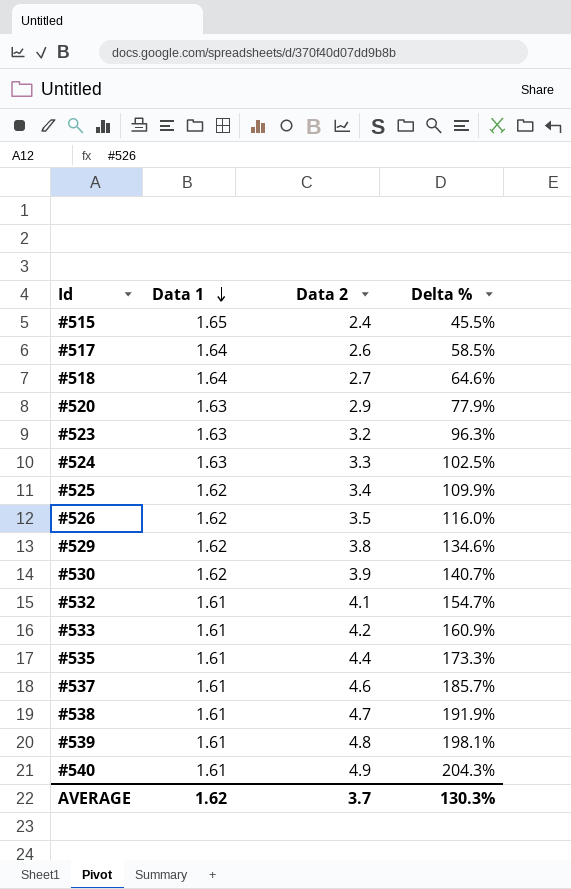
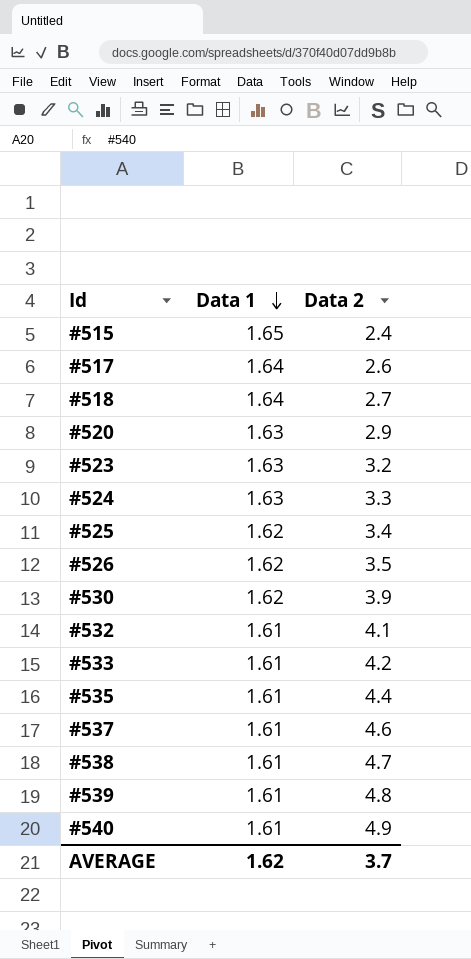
column Delta % | formula: ([Data 2] - [Data 1]) / [Data 1] -> none
row #529: 1.62 | 3.8 | 134.6% -> none

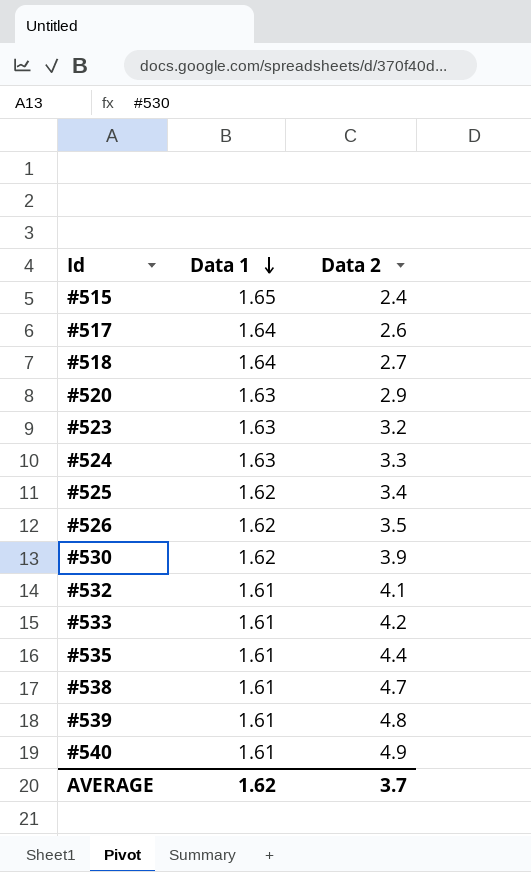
row #537: 1.61 | 4.6 -> none

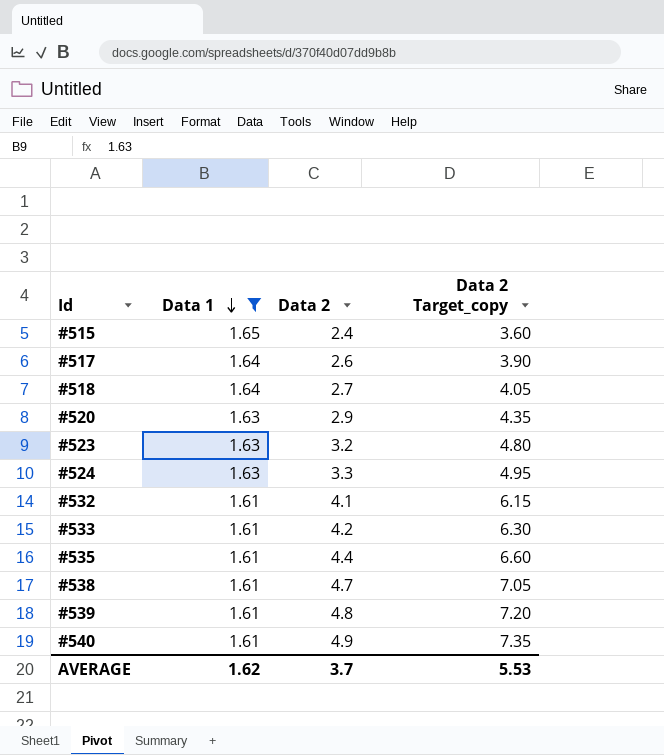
filter: none -> Data 1 != 1.62
column Data 2 Target_copy | formula: none -> [Data 2] * 1.5

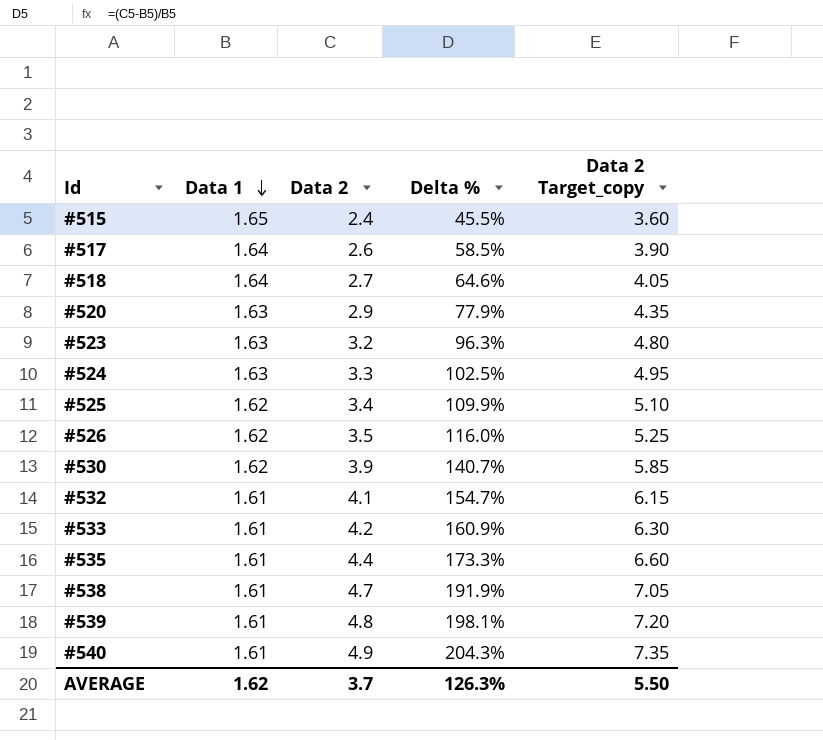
filter: Data 1 != 1.62 -> none
column Delta % | formula: none -> ([Data 2] - [Data 1]) / [Data 1]
AVERAGE | Data 2 Target_copy: 5.53 -> 5.50

